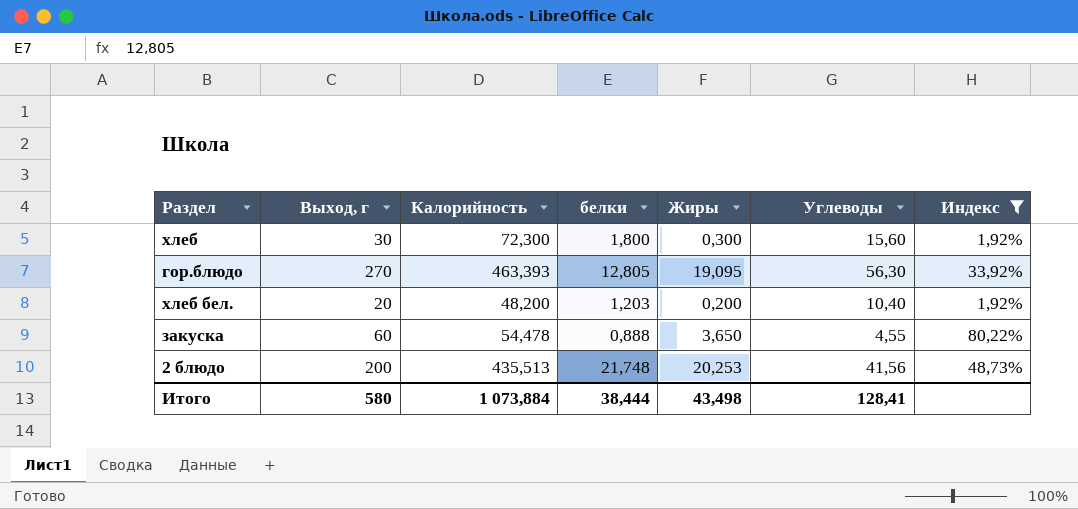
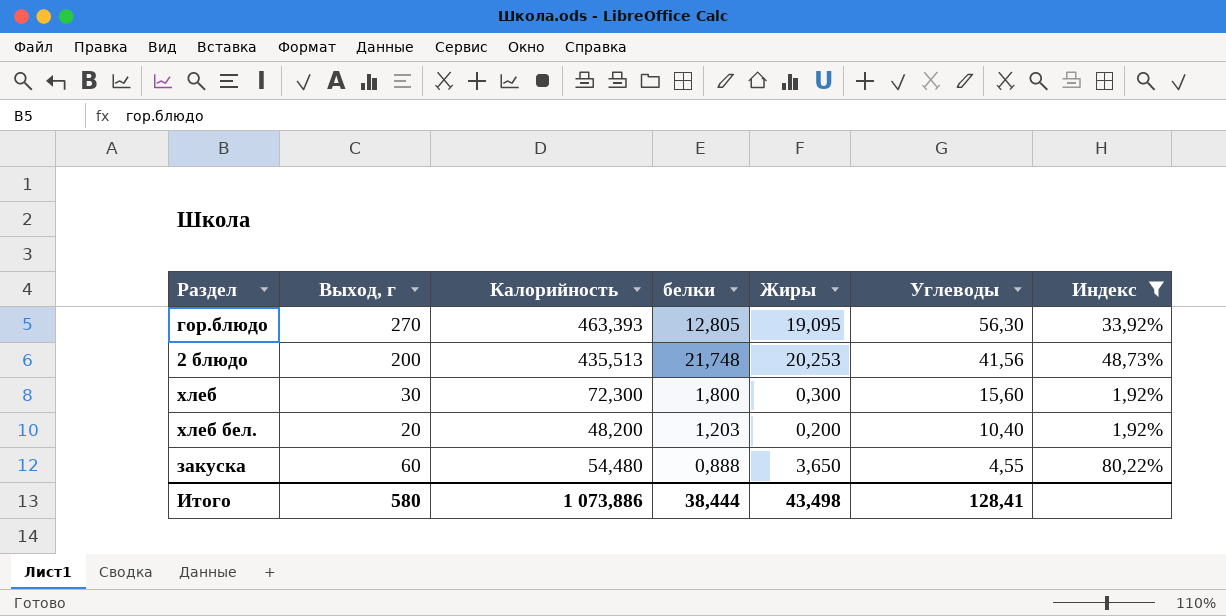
row order: none -> Углеводы descending
закуска | Калорийность: 54,478 -> 54,480
Итого | Калорийность: 1 073,884 -> 1 073,886

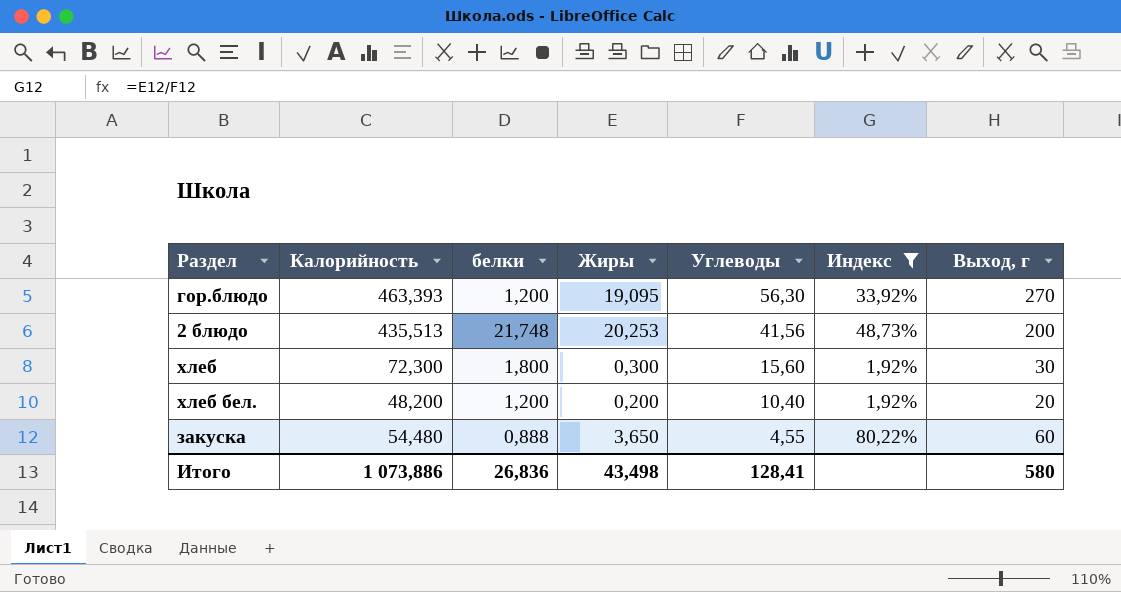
column Выход, г | position: 2 -> 7
гор.блюдо | белки: 12,805 -> 1,200
хлеб бел. | белки: 1,203 -> 1,200
Итого | белки: 38,444 -> 26,836

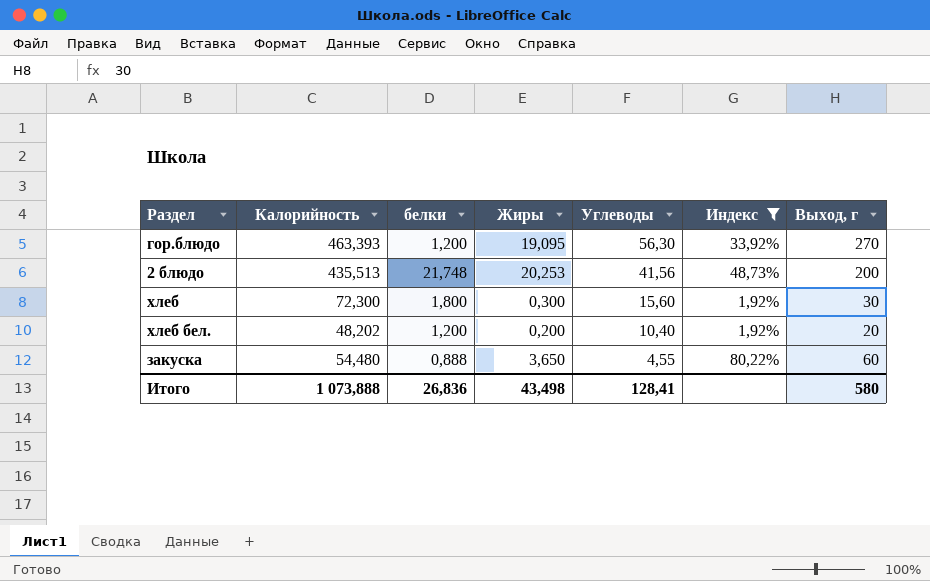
хлеб бел. | Калорийность: 48,200 -> 48,202
Итого | Калорийность: 1 073,886 -> 1 073,888

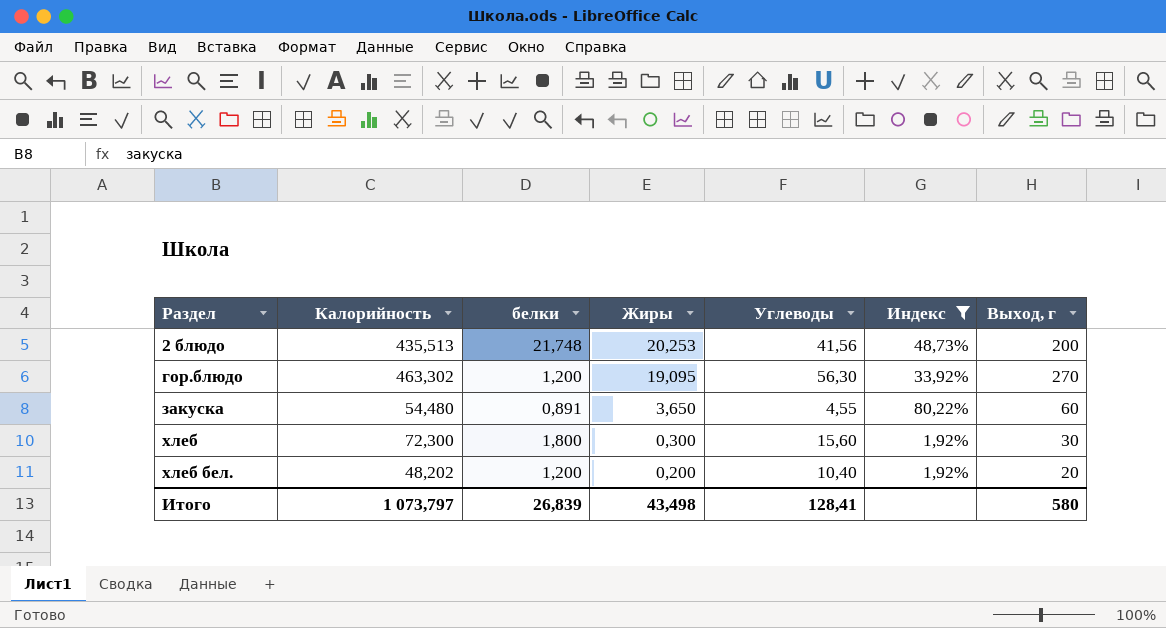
row order: Углеводы descending -> Раздел ascending
гор.блюдо | Калорийность: 463,393 -> 463,302
закуска | белки: 0,888 -> 0,891
Итого | Калорийность: 1 073,888 -> 1 073,797
Итого | белки: 26,836 -> 26,839

